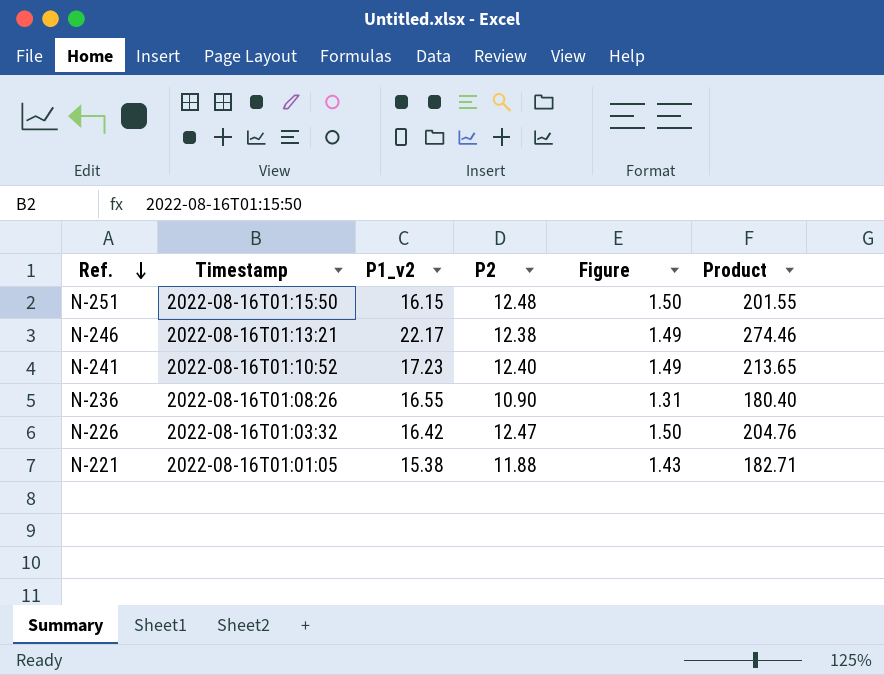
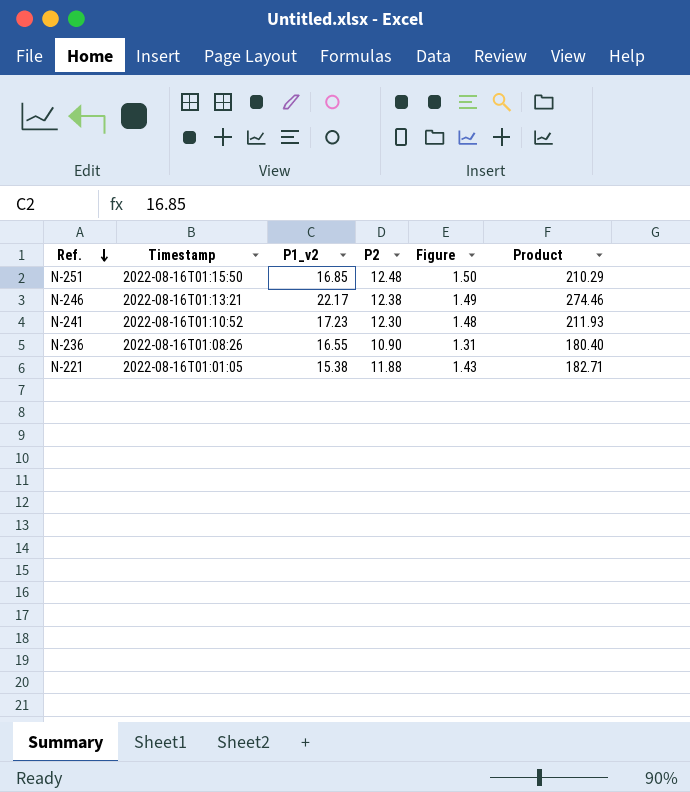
row N-226: 2022-08-16T01:03:32 | 16.42 | 12.47 | 1.50 | 204.76 -> none
N-251 | P1_v2: 16.15 -> 16.85
N-251 | Product: 201.55 -> 210.29
N-241 | P2: 12.40 -> 12.30
N-241 | Figure: 1.49 -> 1.48
N-241 | Product: 213.65 -> 211.93

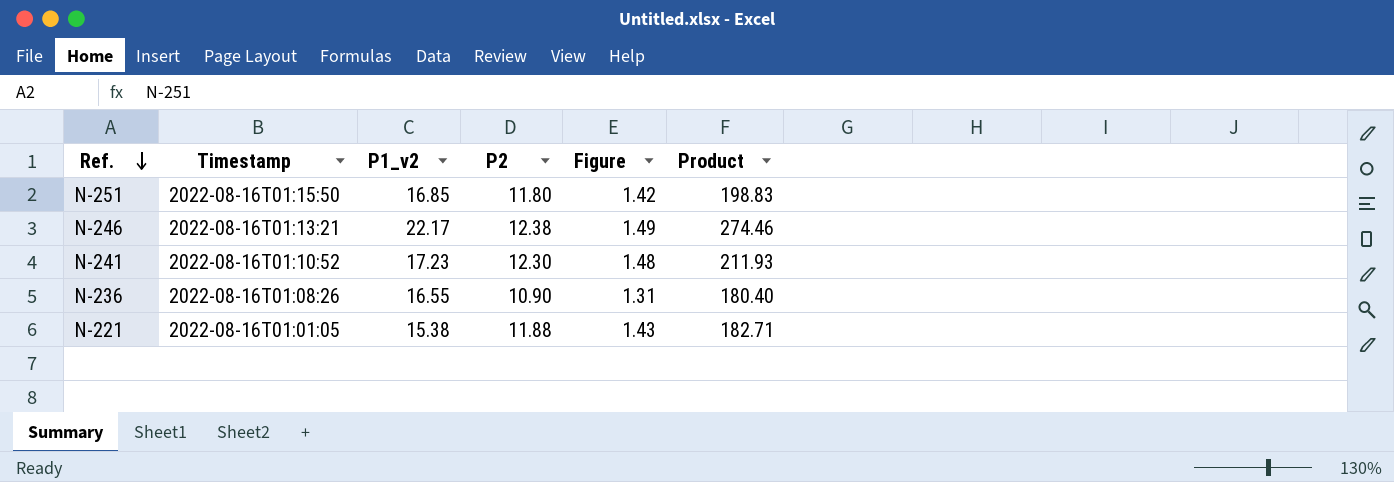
N-251 | P2: 12.48 -> 11.80
N-251 | Figure: 1.50 -> 1.42
N-251 | Product: 210.29 -> 198.83

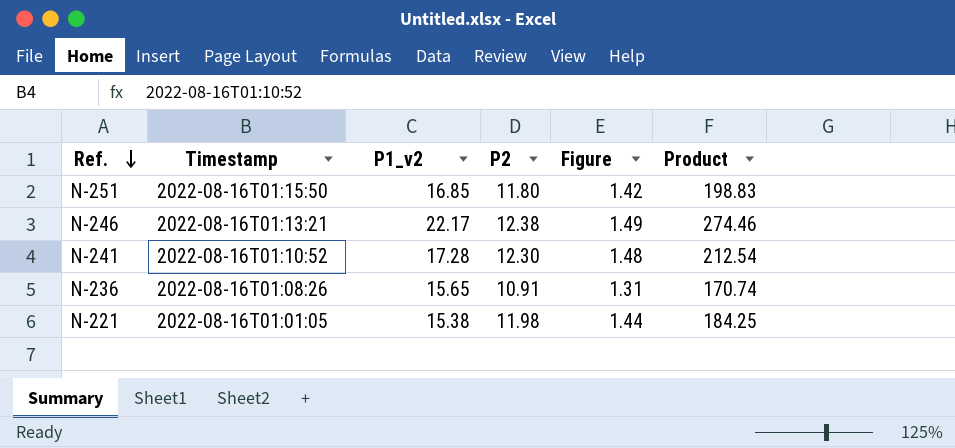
N-241 | P1_v2: 17.23 -> 17.28
N-241 | Product: 211.93 -> 212.54
N-236 | P1_v2: 16.55 -> 15.65
N-236 | P2: 10.90 -> 10.91
N-236 | Product: 180.40 -> 170.74
N-221 | P2: 11.88 -> 11.98
N-221 | Figure: 1.43 -> 1.44
N-221 | Product: 182.71 -> 184.25

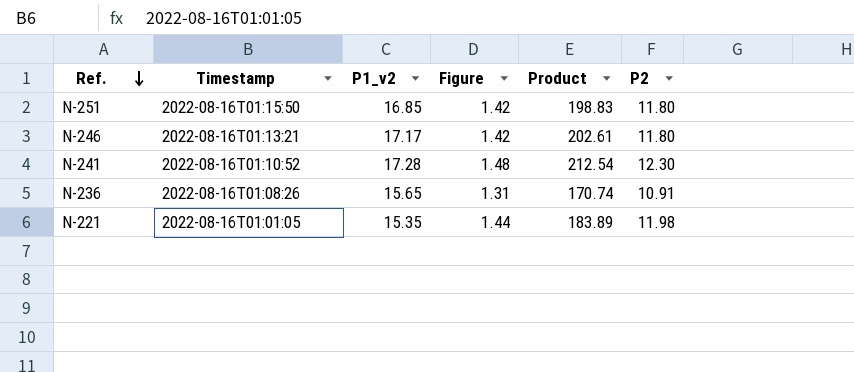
column P2 | position: 4 -> 6
N-246 | P1_v2: 22.17 -> 17.17
N-246 | Figure: 1.49 -> 1.42
N-246 | Product: 274.46 -> 202.61
N-246 | P2: 12.38 -> 11.80
N-221 | P1_v2: 15.38 -> 15.35
N-221 | Product: 184.25 -> 183.89

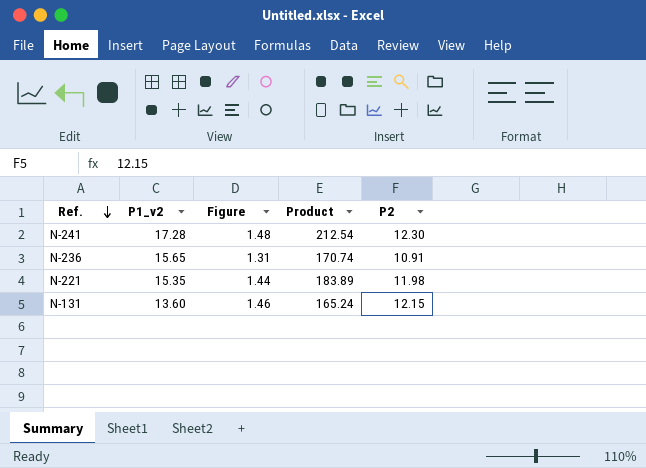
column Timestamp | position: 2 -> none
row N-251: 2022-08-16T01:15:50 | 16.85 | 1.42 | 198.83 | 11.80 -> none
row N-246: 2022-08-16T01:13:21 | 17.17 | 1.42 | 202.61 | 11.80 -> none
row N-131: none -> 13.60 | 1.46 | 165.24 | 12.15

